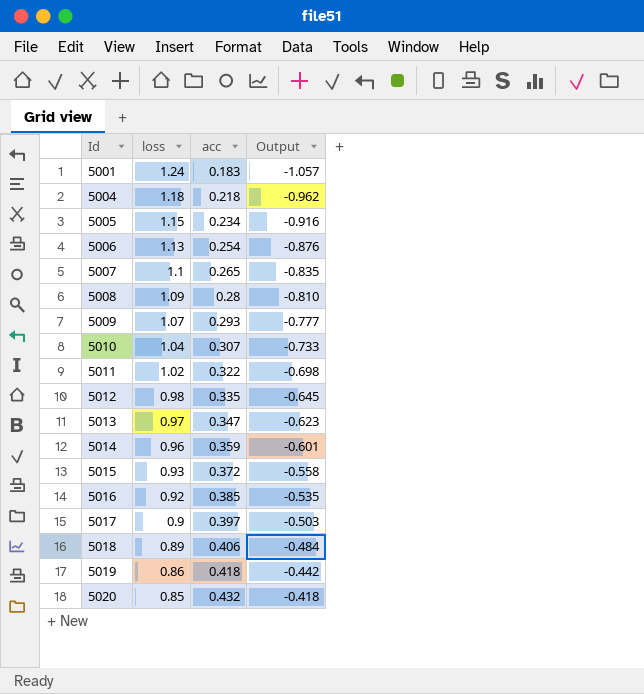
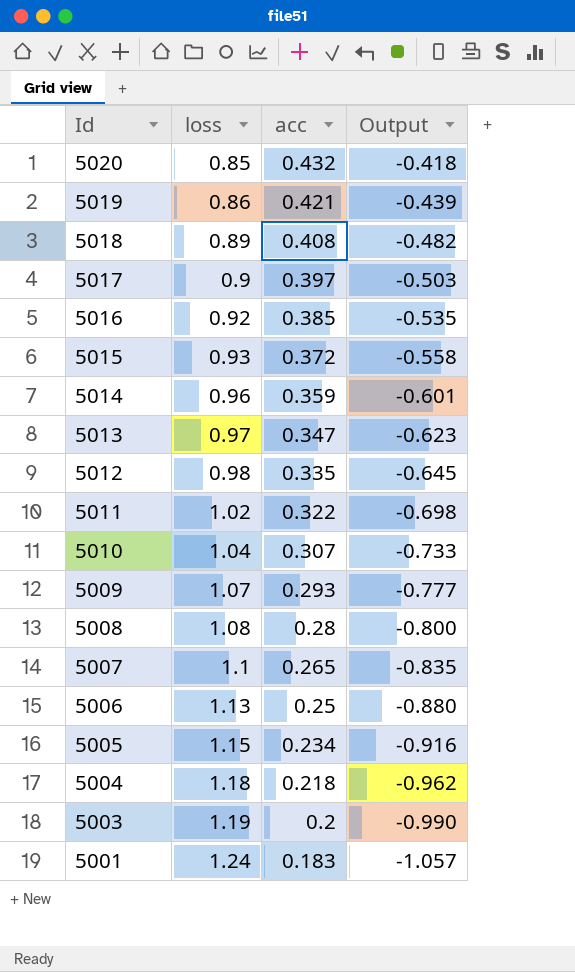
row order: Id ascending -> Id descending
5019 | acc: 0.418 -> 0.421
5019 | Output: -0.442 -> -0.439
5018 | acc: 0.406 -> 0.408
5018 | Output: -0.484 -> -0.482
5008 | loss: 1.09 -> 1.08
5008 | Output: -0.810 -> -0.800
5006 | acc: 0.254 -> 0.25
5006 | Output: -0.876 -> -0.880
row 5003: none -> 1.19 | 0.2 | -0.990

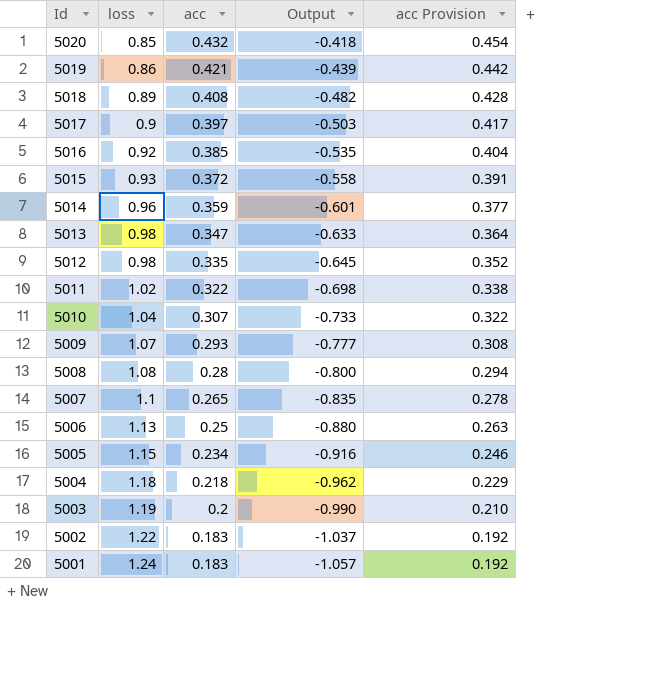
column acc Provision | formula: none -> [acc] * 1.05
5013 | loss: 0.97 -> 0.98
5013 | Output: -0.623 -> -0.633
row 5002: none -> 1.22 | 0.183 | -1.037 | 0.192

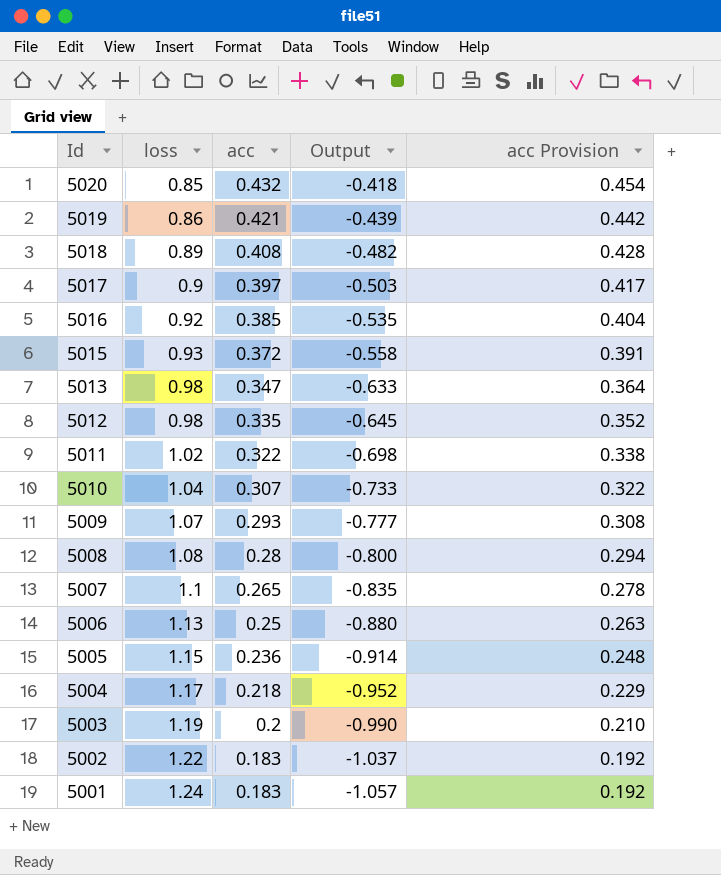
row 5014: 0.96 | 0.359 | -0.601 | 0.377 -> none
5005 | acc: 0.234 -> 0.236
5005 | Output: -0.916 -> -0.914
5005 | acc Provision: 0.246 -> 0.248
5004 | loss: 1.18 -> 1.17
5004 | Output: -0.962 -> -0.952

